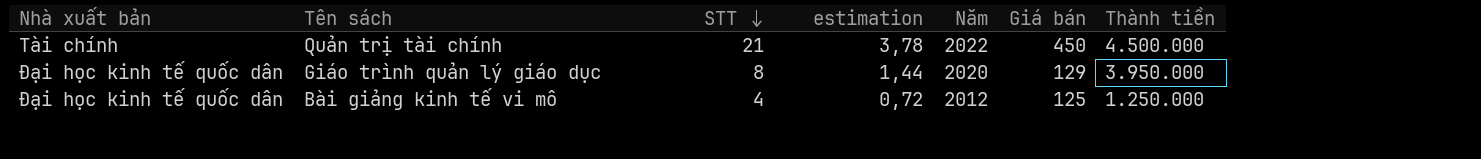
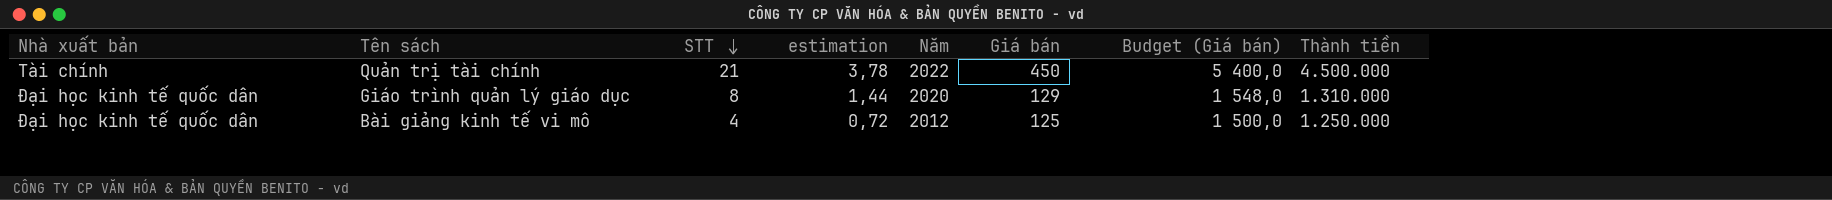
column Budget (Giá bán) | formula: none -> [Giá bán] * 12
Giáo trình quản lý giáo dục | Thành tiền: 3.950.000 -> 1.310.000

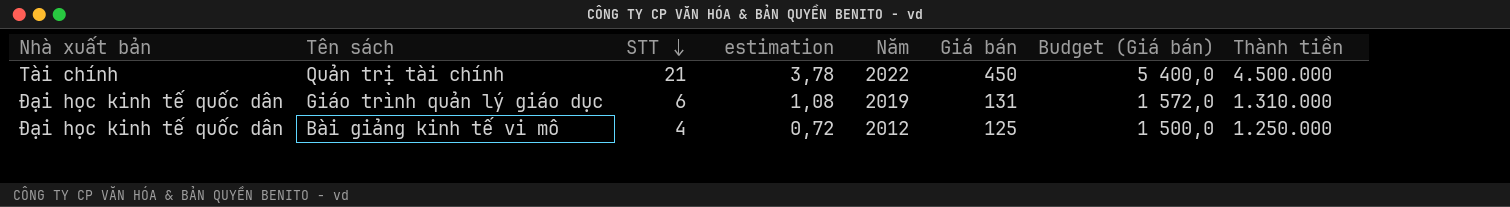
Giáo trình quản lý giáo dục | STT: 8 -> 6
Giáo trình quản lý giáo dục | estimation: 1,44 -> 1,08
Giáo trình quản lý giáo dục | Năm: 2020 -> 2019
Giáo trình quản lý giáo dục | Giá bán: 129 -> 131
Giáo trình quản lý giáo dục | Budget (Giá bán): 1 548,0 -> 1 572,0

